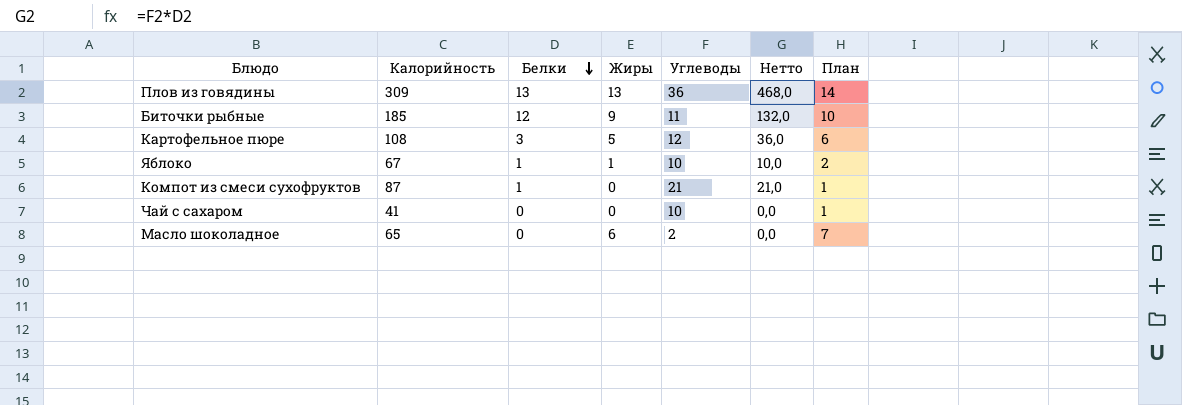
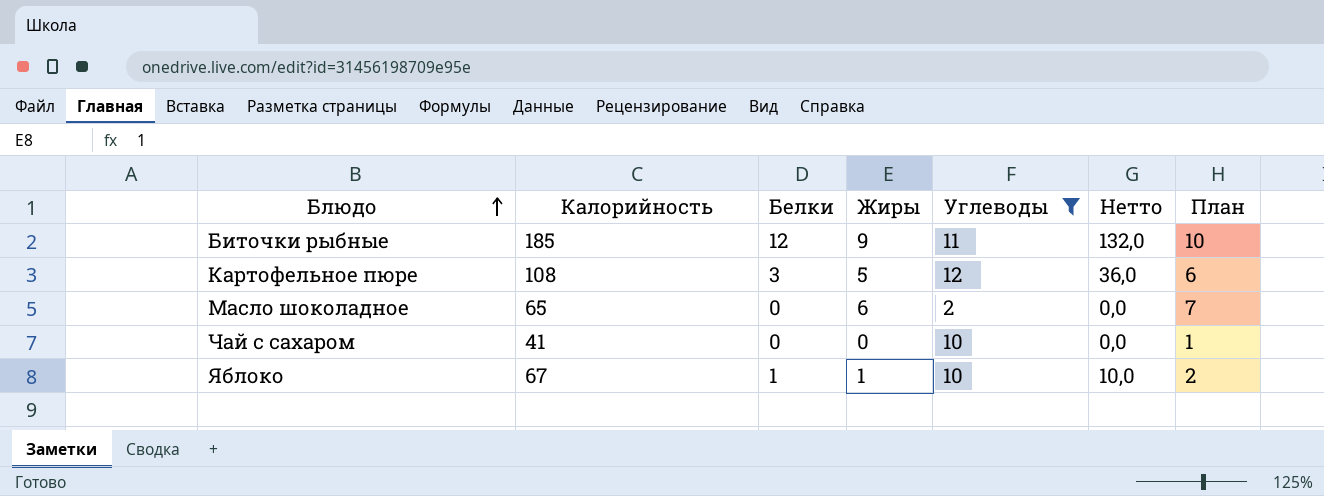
filter: none -> Углеводы <= 12
row order: Белки descending -> Блюдо ascending

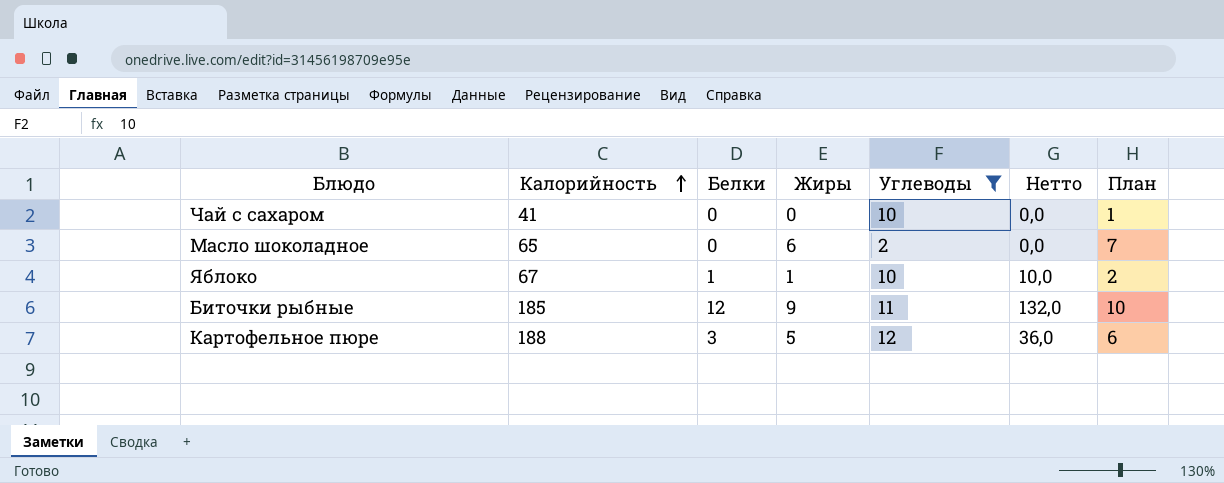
row order: Блюдо ascending -> Калорийность ascending
Картофельное пюре | Калорийность: 108 -> 188

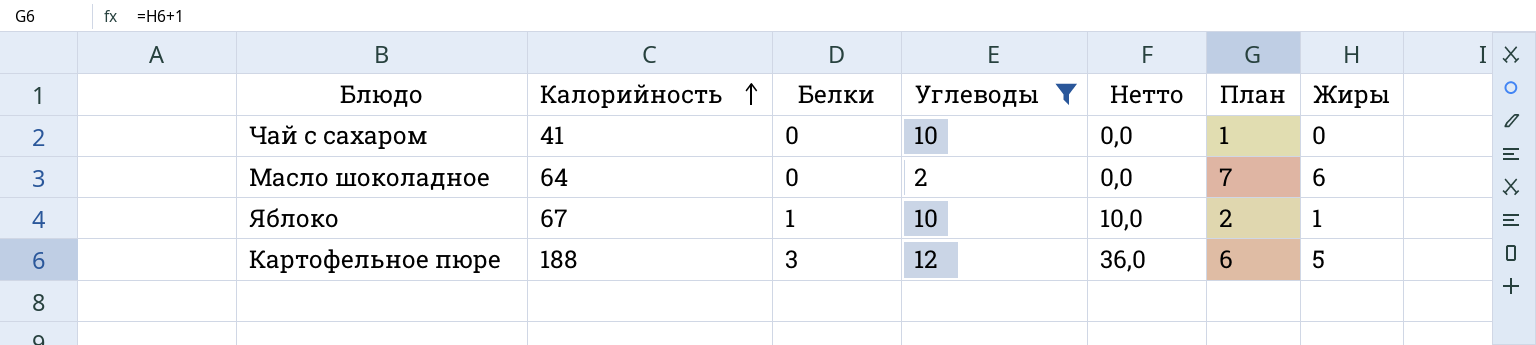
column Жиры | position: 4 -> 7
row Биточки рыбные: 185 | 12 | 9 | 11 | 132,0 | 10 -> none
Масло шоколадное | Калорийность: 65 -> 64

